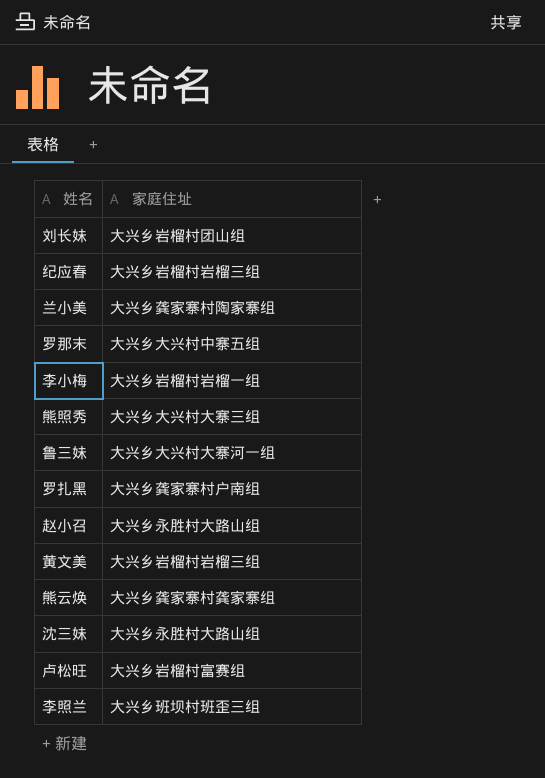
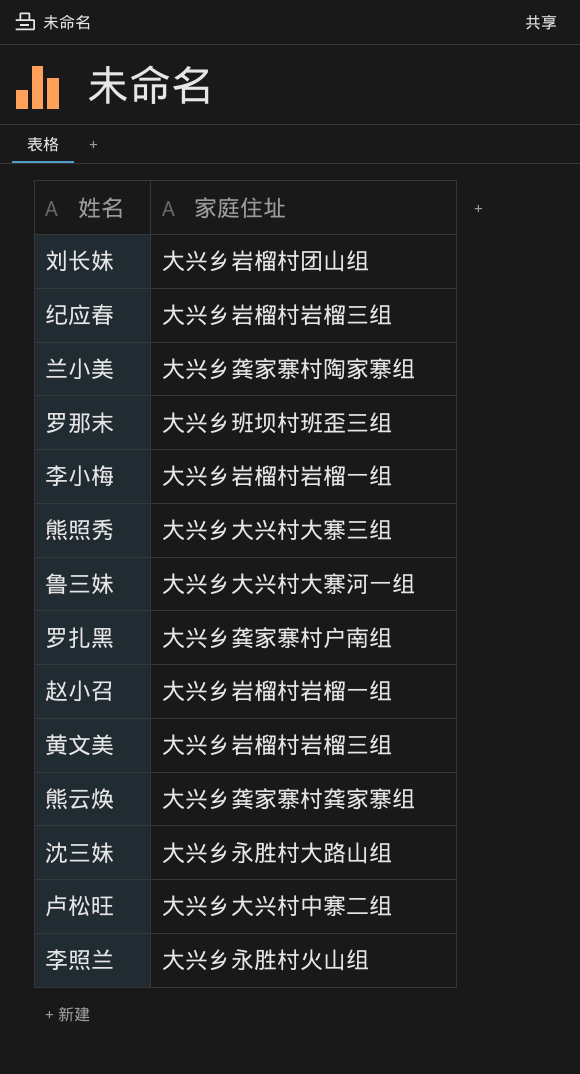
罗那末 | 家庭住址: 大兴乡大兴村中寨五组 -> 大兴乡班坝村班歪三组
赵小召 | 家庭住址: 大兴乡永胜村大路山组 -> 大兴乡岩榴村岩榴一组
卢松旺 | 家庭住址: 大兴乡岩榴村富赛组 -> 大兴乡大兴村中寨二组
李照兰 | 家庭住址: 大兴乡班坝村班歪三组 -> 大兴乡永胜村火山组

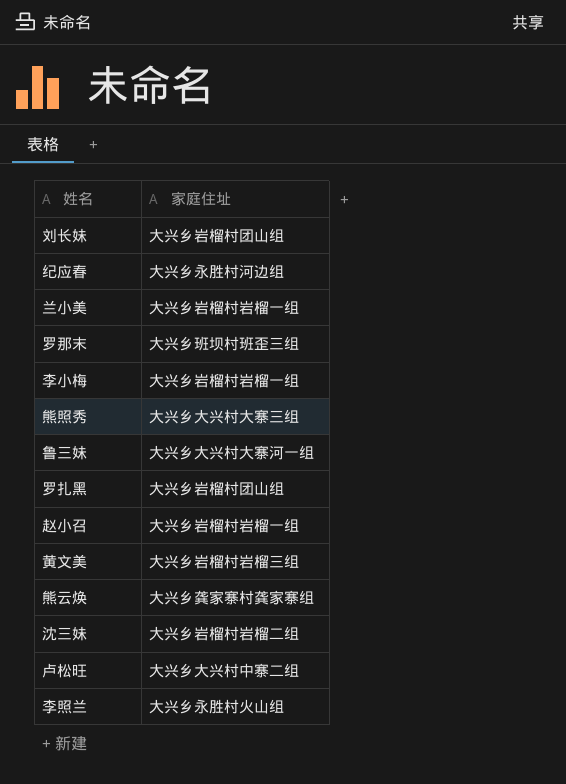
纪应春 | 家庭住址: 大兴乡岩榴村岩榴三组 -> 大兴乡永胜村河边组
兰小美 | 家庭住址: 大兴乡龚家寨村陶家寨组 -> 大兴乡岩榴村岩榴一组
罗扎黑 | 家庭住址: 大兴乡龚家寨村户南组 -> 大兴乡岩榴村团山组
沈三妹 | 家庭住址: 大兴乡永胜村大路山组 -> 大兴乡岩榴村岩榴二组

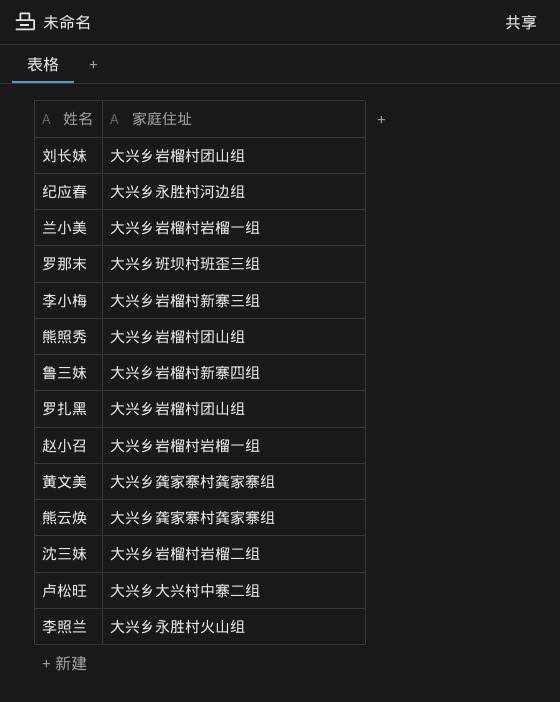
李小梅 | 家庭住址: 大兴乡岩榴村岩榴一组 -> 大兴乡岩榴村新寨三组
熊照秀 | 家庭住址: 大兴乡大兴村大寨三组 -> 大兴乡岩榴村团山组
鲁三妹 | 家庭住址: 大兴乡大兴村大寨河一组 -> 大兴乡岩榴村新寨四组
黄文美 | 家庭住址: 大兴乡岩榴村岩榴三组 -> 大兴乡龚家寨村龚家寨组

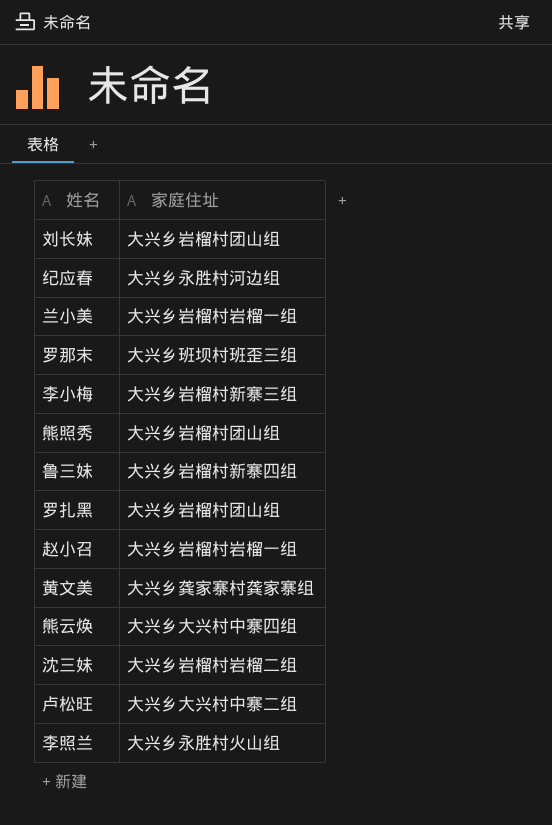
熊云焕 | 家庭住址: 大兴乡龚家寨村龚家寨组 -> 大兴乡大兴村中寨四组

